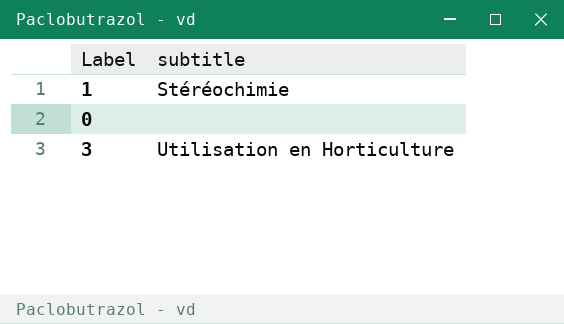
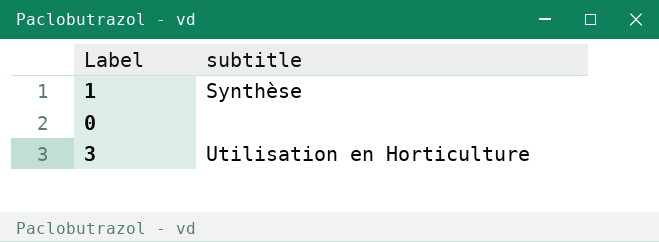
1 | subtitle: Stéréochimie -> Synthèse

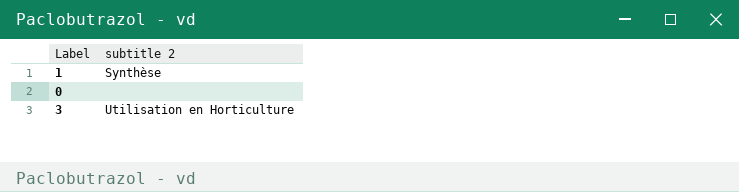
column name: subtitle -> subtitle 2

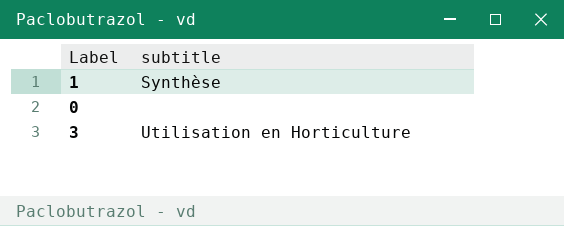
column name: subtitle 2 -> subtitle

